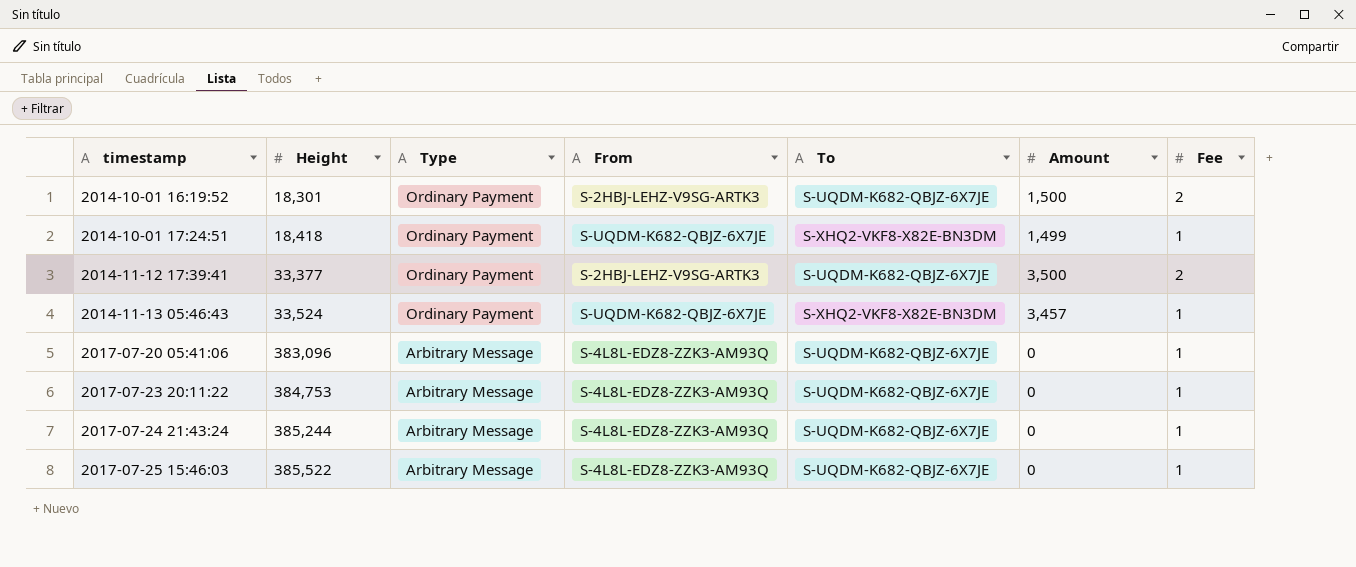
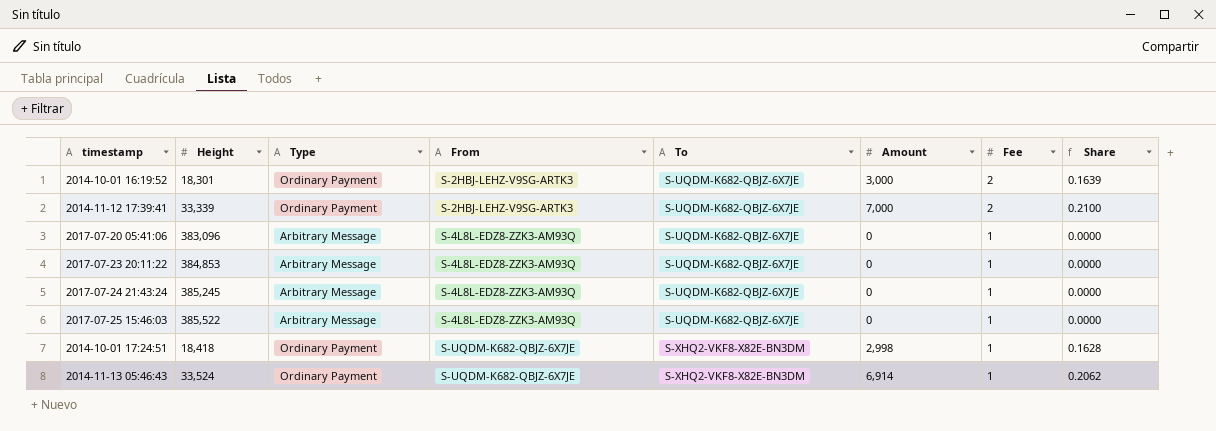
row order: timestamp ascending -> From ascending
column Share | formula: none -> [Amount] / [Height]
2014-10-01 16:19:52 | Amount: 1,500 -> 3,000
2014-11-12 17:39:41 | Height: 33,377 -> 33,339
2014-11-12 17:39:41 | Amount: 3,500 -> 7,000
2017-07-23 20:11:22 | Height: 384,753 -> 384,853
2017-07-24 21:43:24 | Height: 385,244 -> 385,245
2014-10-01 17:24:51 | Amount: 1,499 -> 2,998
2014-11-13 05:46:43 | Amount: 3,457 -> 6,914

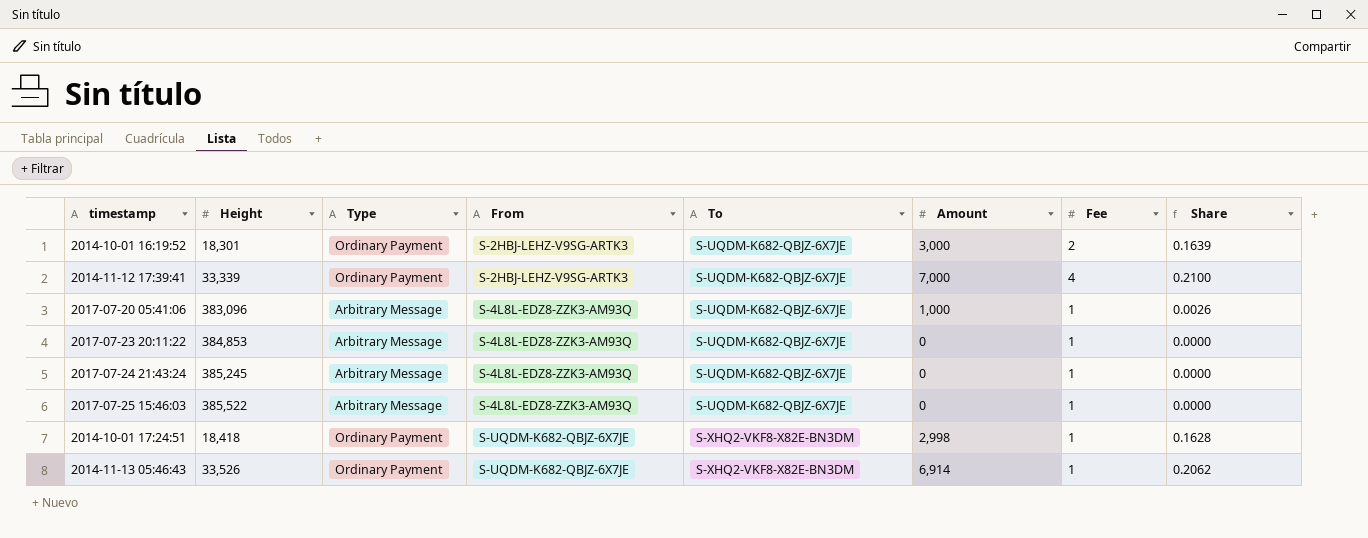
2014-11-12 17:39:41 | Fee: 2 -> 4
2017-07-20 05:41:06 | Amount: 0 -> 1,000
2017-07-20 05:41:06 | Share: 0.0000 -> 0.0026
2014-11-13 05:46:43 | Height: 33,524 -> 33,526

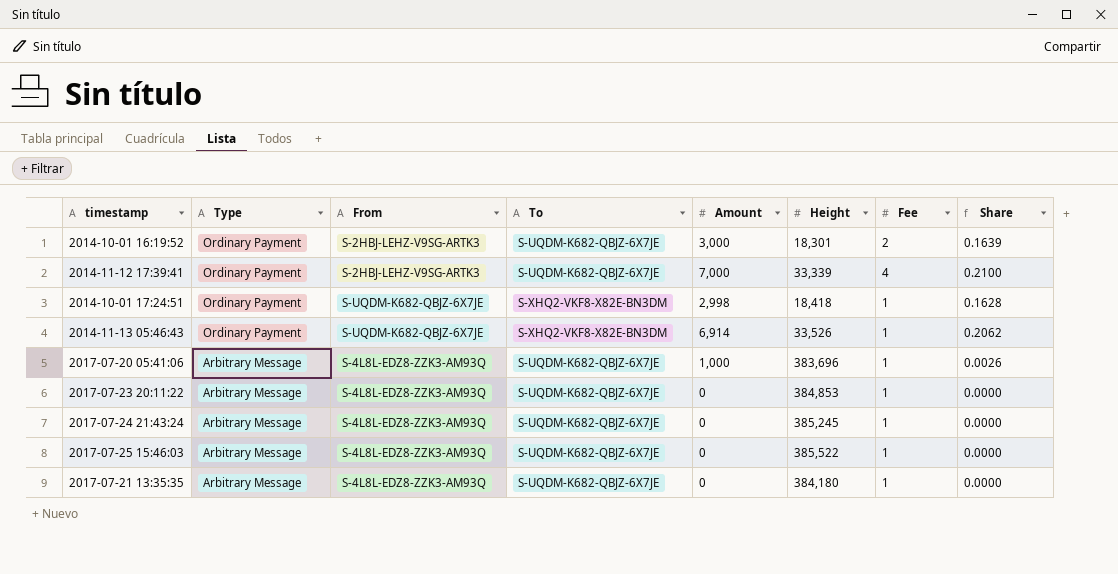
row order: From ascending -> Type descending
column Height | position: 2 -> 6
2017-07-20 05:41:06 | Height: 383,096 -> 383,696
row 2017-07-21 13:35:35: none -> Arbitrary Message | S-4L8L-EDZ8-ZZK3-AM93Q | S-UQDM-K682-QBJZ-6X7JE | 0 | 384,180 | 1 | 0.0000

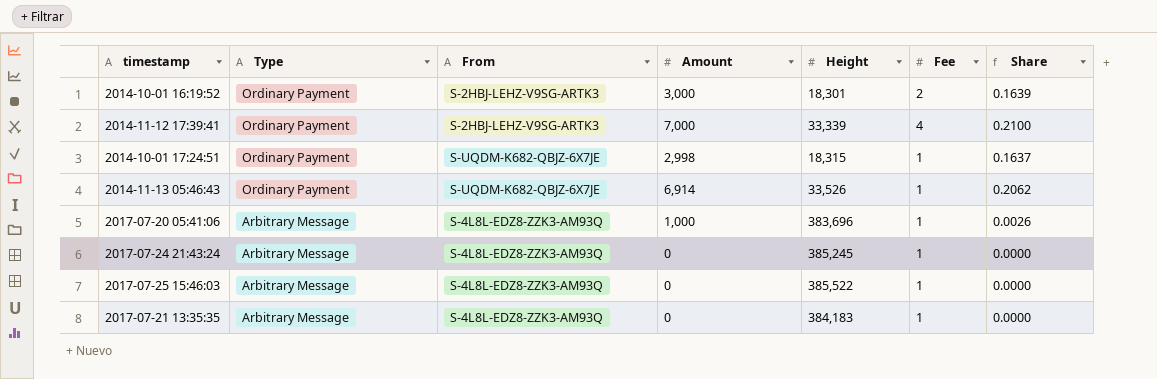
column To | position: 4 -> none
row 2017-07-23 20:11:22: Arbitrary Message | S-4L8L-EDZ8-ZZK3-AM93Q | S-UQDM-K682-QBJZ-6X7JE | 0 | 384,853 | 1 | 0.0000 -> none
2014-10-01 17:24:51 | Height: 18,418 -> 18,315
2014-10-01 17:24:51 | Share: 0.1628 -> 0.1637
2017-07-21 13:35:35 | Height: 384,180 -> 384,183

